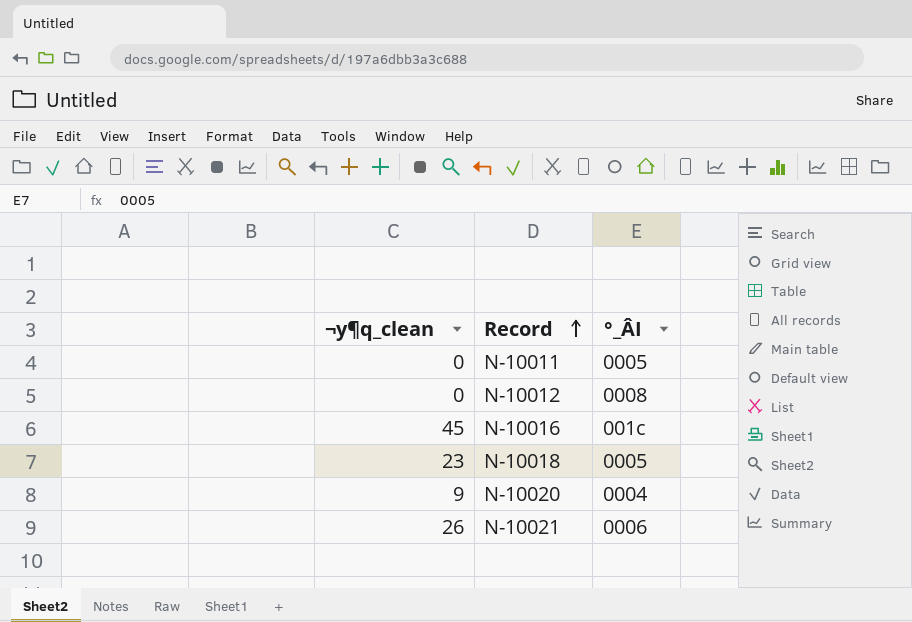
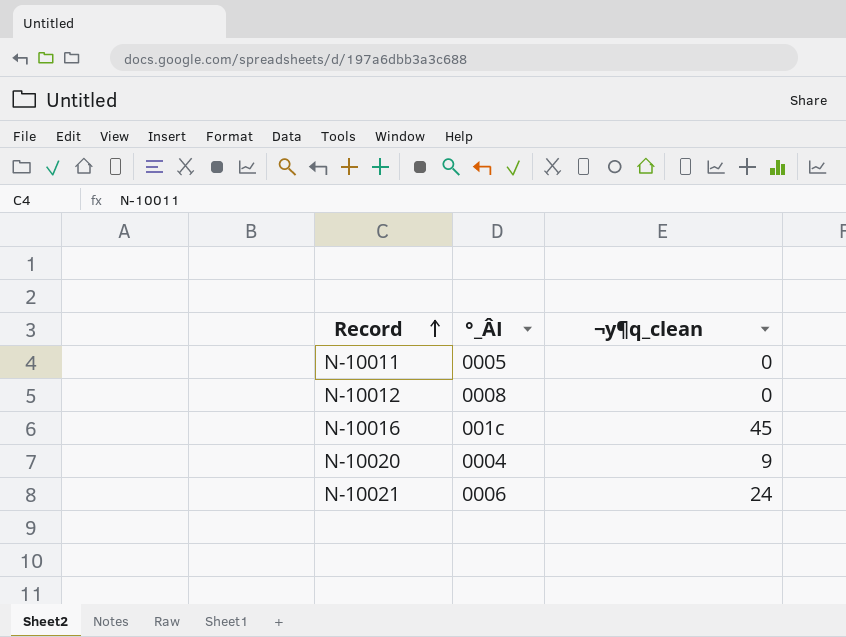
column ¬y¶q_clean | position: 1 -> 3
row N-10018: 23 | 0005 -> none
N-10021 | ¬y¶q_clean: 26 -> 24

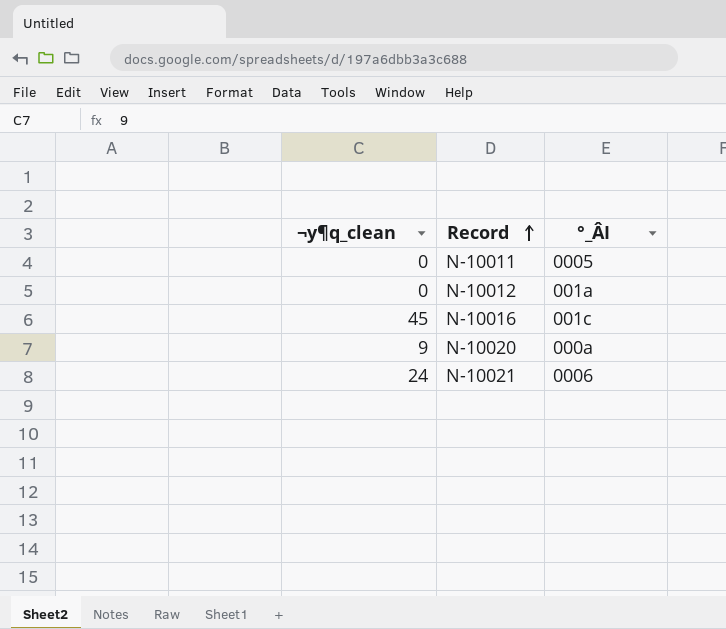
column ¬y¶q_clean | position: 3 -> 1
N-10012 | °_ÂI: 0008 -> 001a
N-10020 | °_ÂI: 0004 -> 000a

